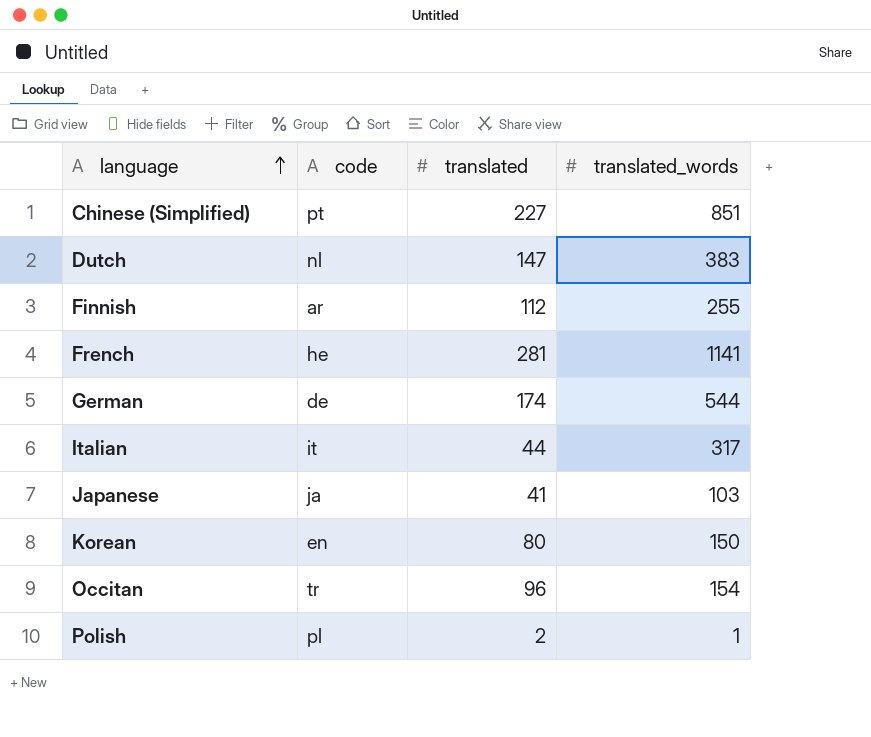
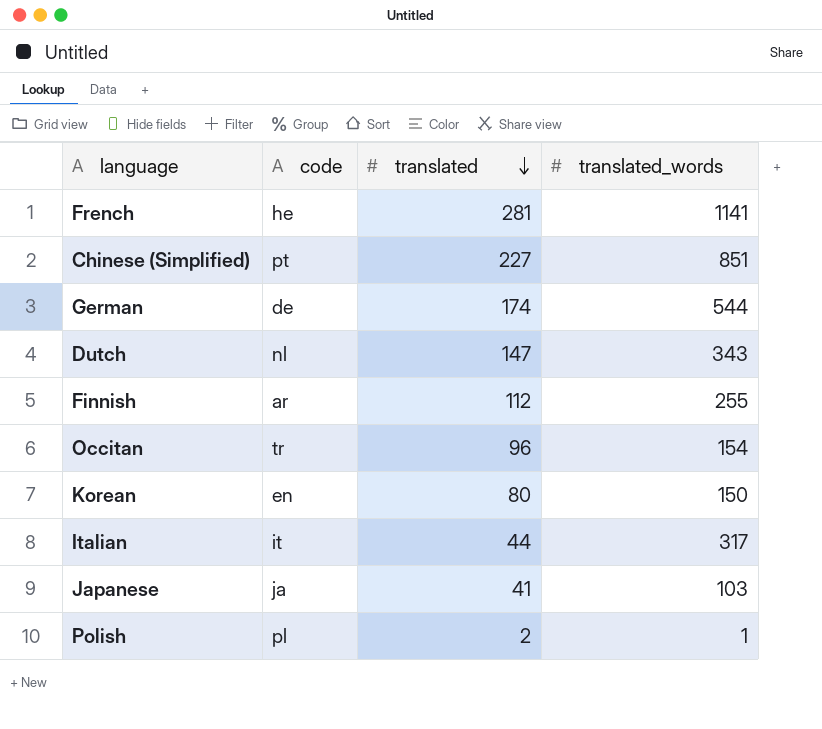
row order: language ascending -> translated descending
Dutch | translated_words: 383 -> 343

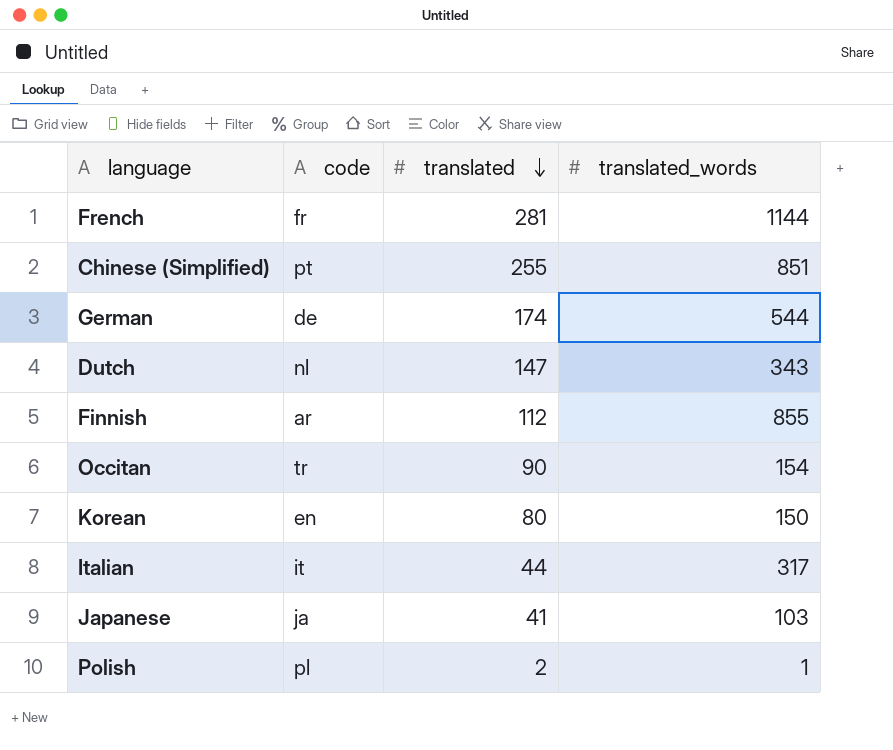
French | code: he -> fr
French | translated_words: 1141 -> 1144
Chinese (Simplified) | translated: 227 -> 255
Finnish | translated_words: 255 -> 855
Occitan | translated: 96 -> 90

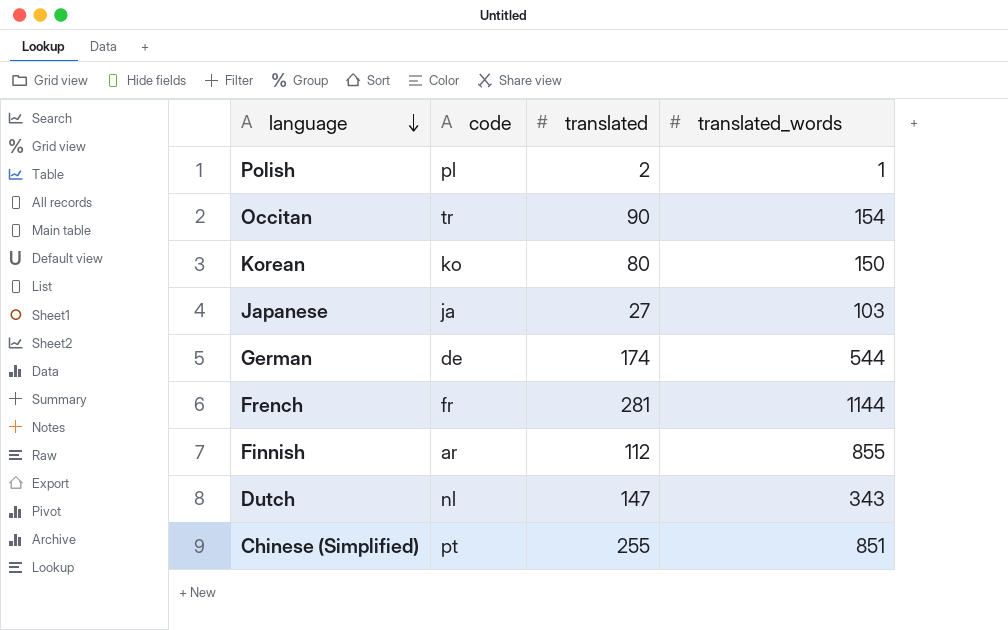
row order: translated descending -> language descending
row Italian: it | 44 | 317 -> none
Korean | code: en -> ko
Japanese | translated: 41 -> 27

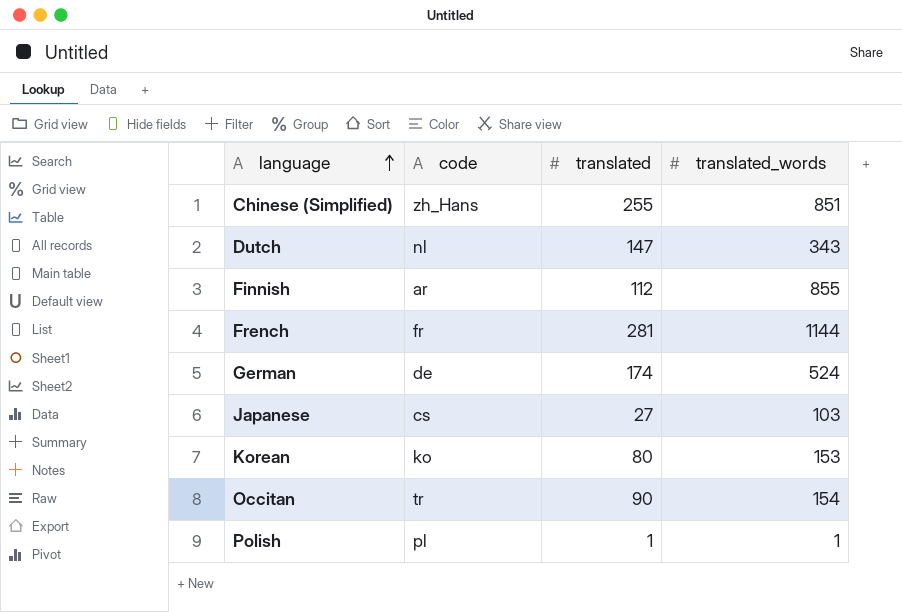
row order: language descending -> language ascending
Chinese (Simplified) | code: pt -> zh_Hans
German | translated_words: 544 -> 524
Japanese | code: ja -> cs
Korean | translated_words: 150 -> 153
Polish | translated: 2 -> 1

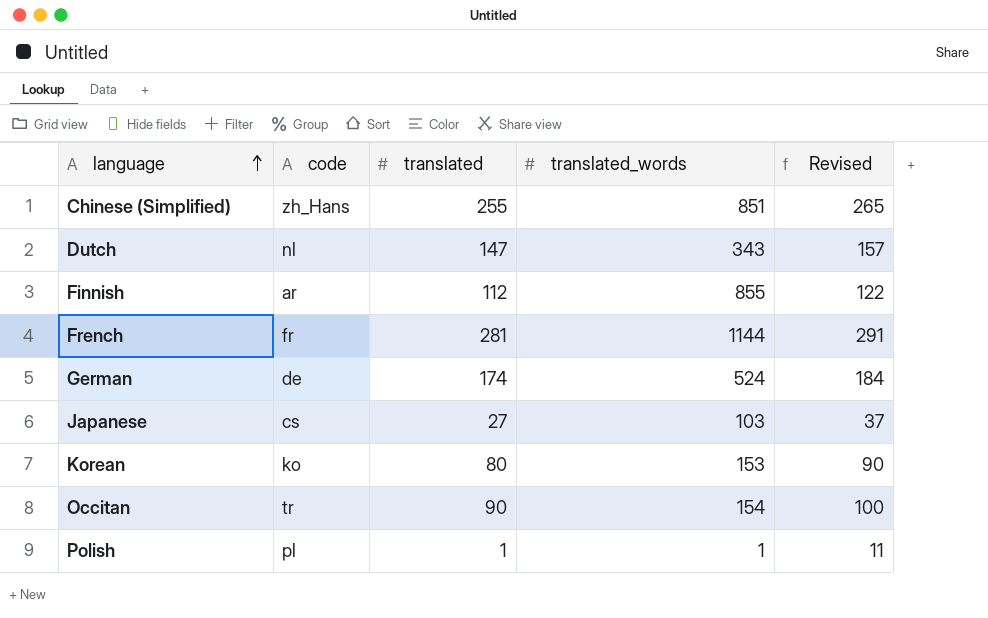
column Revised | formula: none -> [translated] + 10

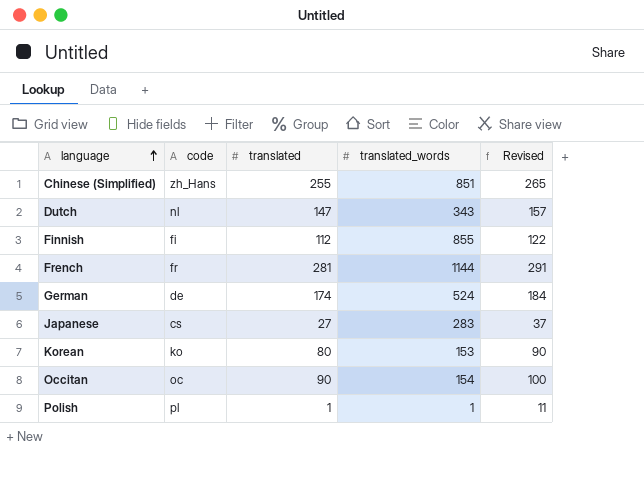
Finnish | code: ar -> fi
Japanese | translated_words: 103 -> 283
Occitan | code: tr -> oc

